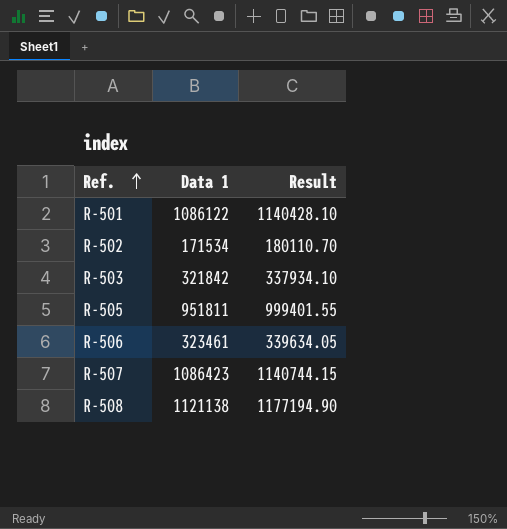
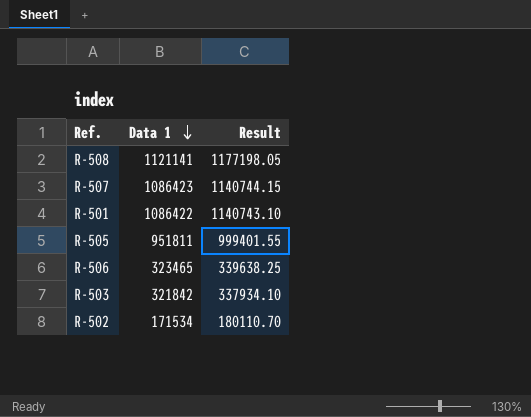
row order: Ref. ascending -> Data 1 descending
R-508 | Data 1: 1121138 -> 1121141
R-508 | Result: 1177194.90 -> 1177198.05
R-501 | Data 1: 1086122 -> 1086422
R-501 | Result: 1140428.10 -> 1140743.10
R-506 | Data 1: 323461 -> 323465
R-506 | Result: 339634.05 -> 339638.25

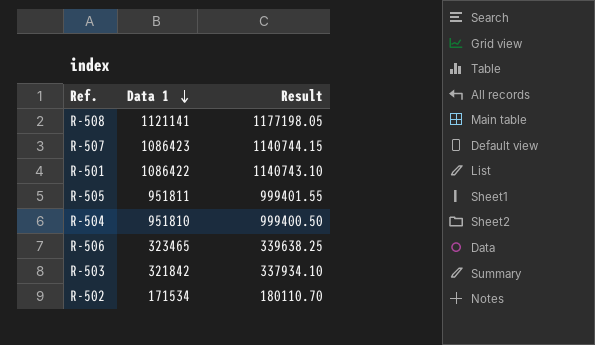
row R-504: none -> 951810 | 999400.50

